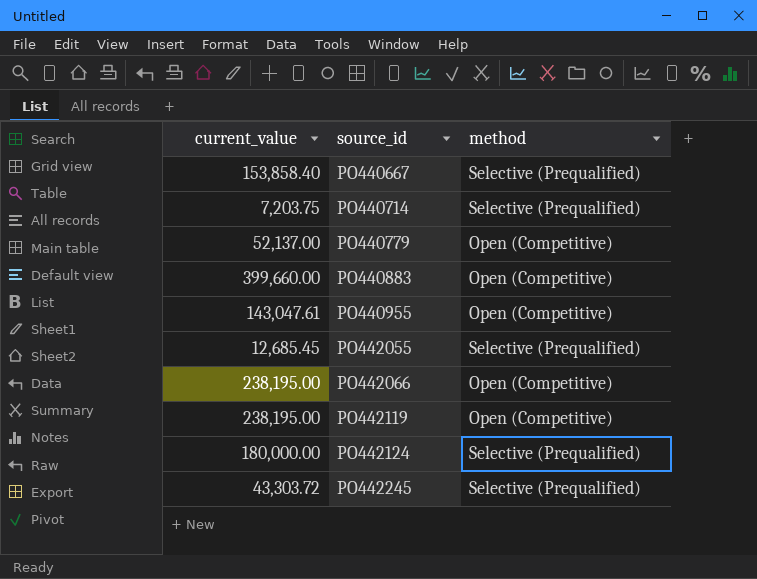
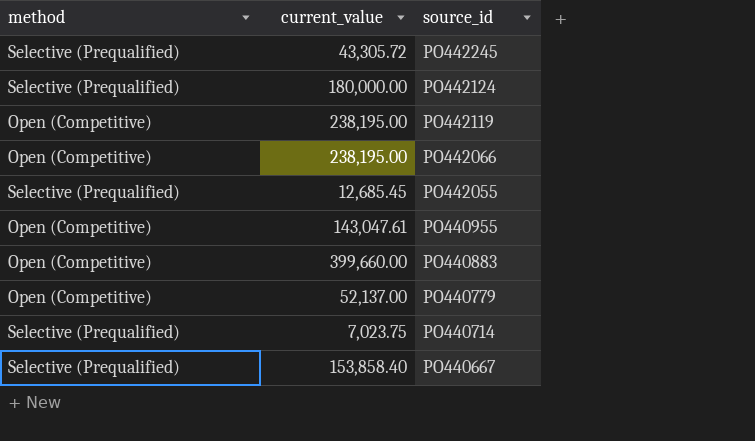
row order: source_id ascending -> source_id descending
column method | position: 3 -> 1
PO442245 | current_value: 43,303.72 -> 43,305.72
PO440714 | current_value: 7,203.75 -> 7,023.75

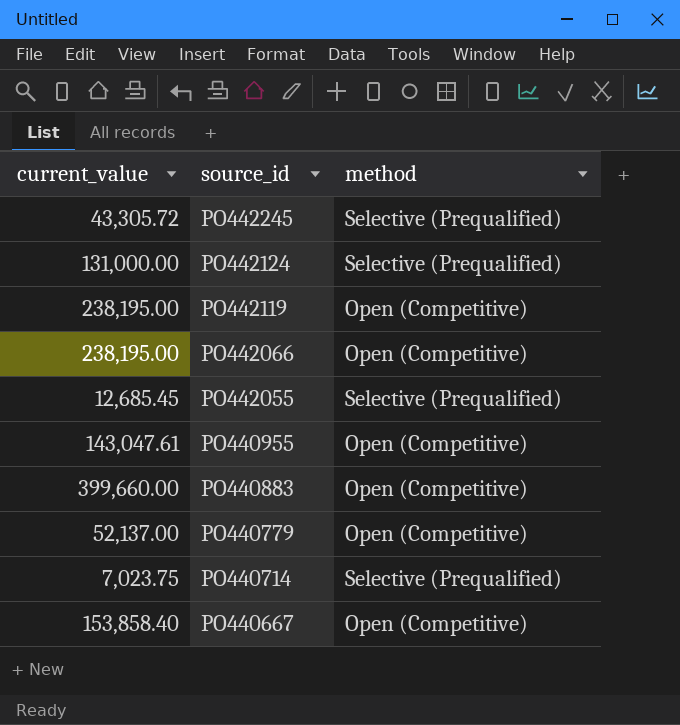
column method | position: 1 -> 3
PO442124 | current_value: 180,000.00 -> 131,000.00
PO440667 | method: Selective (Prequalified) -> Open (Competitive)

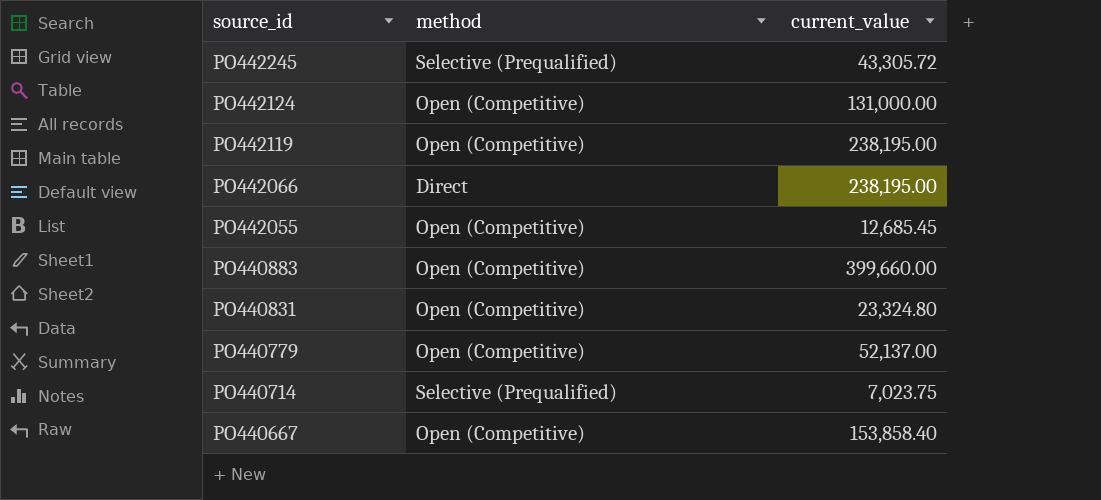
column current_value | position: 1 -> 3
row PO440955: 143,047.61 | Open (Competitive) -> none
PO442124 | method: Selective (Prequalified) -> Open (Competitive)
PO442066 | method: Open (Competitive) -> Direct
PO442055 | method: Selective (Prequalified) -> Open (Competitive)
row PO440831: none -> Open (Competitive) | 23,324.80

